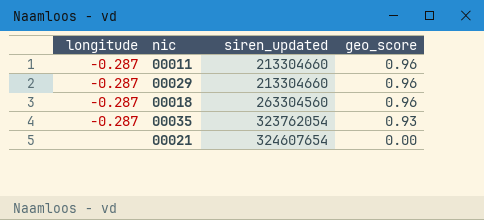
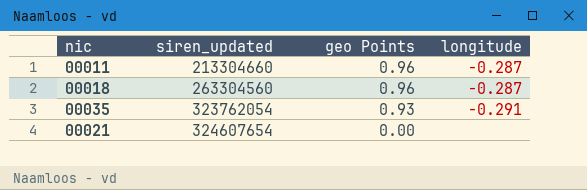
column name: geo_score -> geo Points
column longitude | position: 1 -> 4
row 00029: -0.287 | 213304660 | 0.96 -> none
00035 | longitude: -0.287 -> -0.291

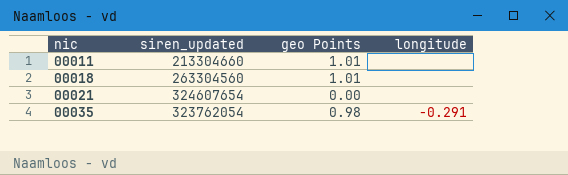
row order: siren_updated ascending -> nic ascending
00011 | geo Points: 0.96 -> 1.01
00011 | longitude: -0.287 -> none
00018 | geo Points: 0.96 -> 1.01
00018 | longitude: -0.287 -> none
00035 | geo Points: 0.93 -> 0.98

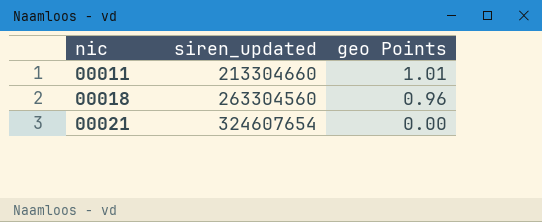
column longitude | position: 4 -> none
row 00035: 323762054 | 0.98 | -0.291 -> none
00018 | geo Points: 1.01 -> 0.96

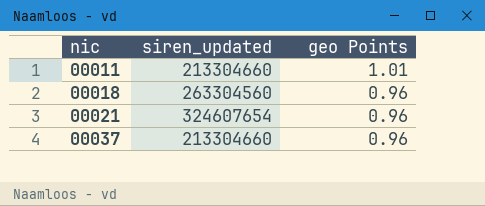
00021 | geo Points: 0.00 -> 0.96
row 00037: none -> 213304660 | 0.96

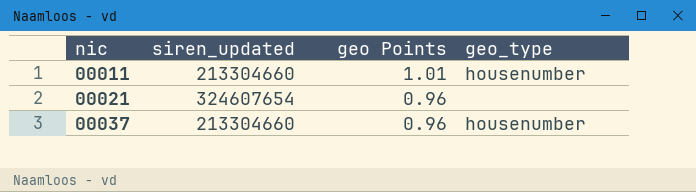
column geo_type | position: none -> 4
row 00018: 263304560 | 0.96 -> none

